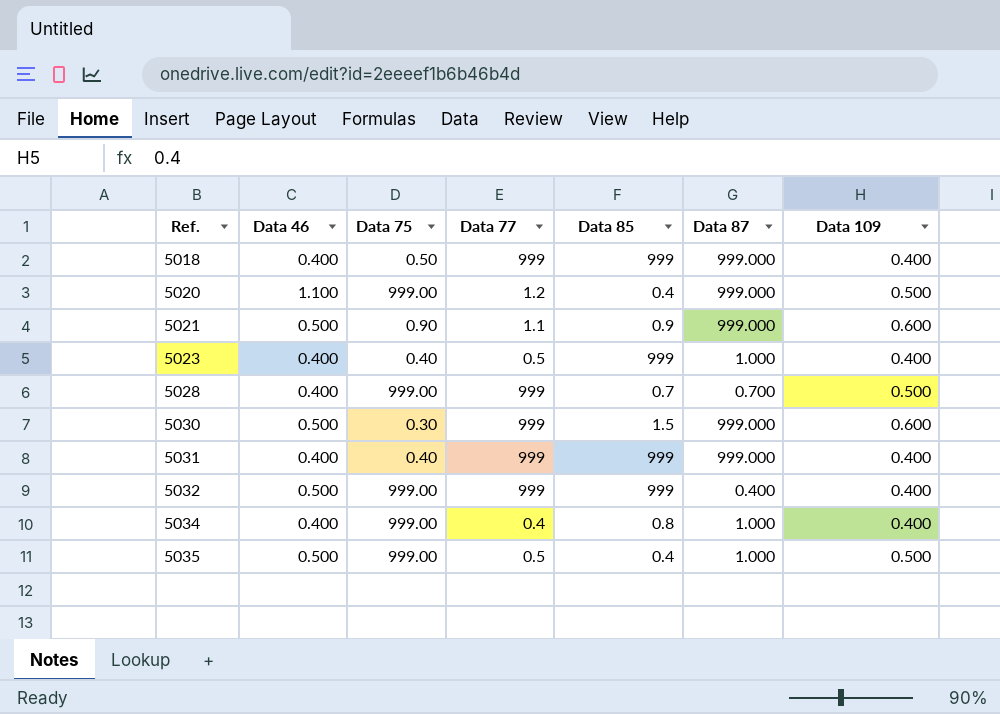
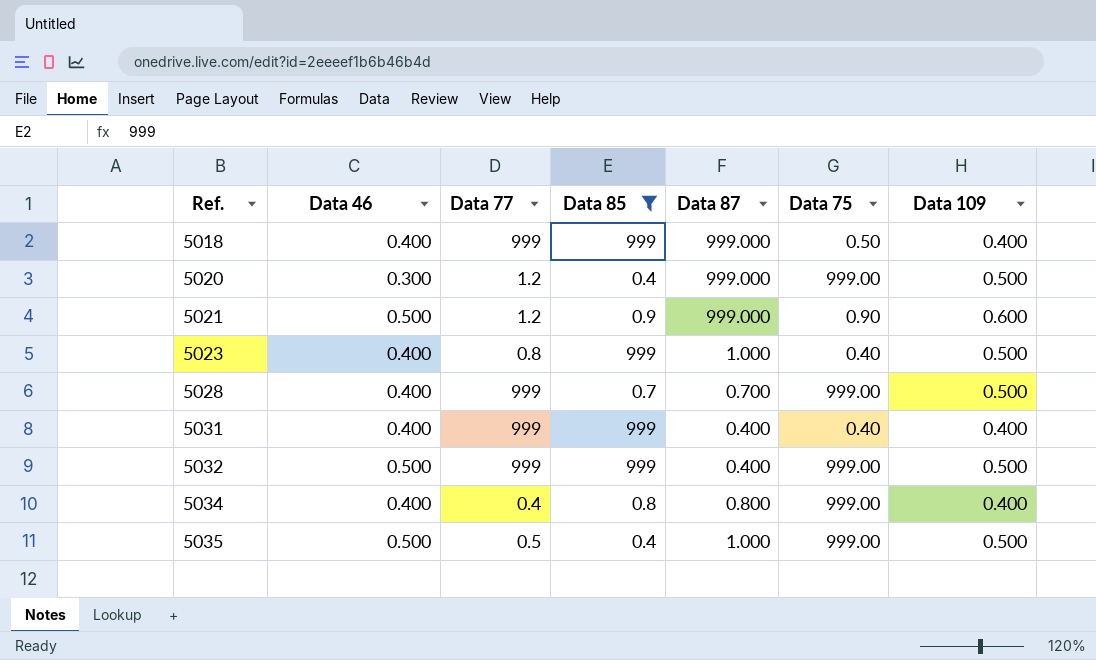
filter: none -> Data 85 != 1.5
column Data 75 | position: 3 -> 6
5020 | Data 46: 1.100 -> 0.300
5021 | Data 77: 1.1 -> 1.2
5023 | Data 77: 0.5 -> 0.8
5023 | Data 109: 0.400 -> 0.500
5031 | Data 87: 999.000 -> 0.400
5032 | Data 109: 0.400 -> 0.500
5034 | Data 87: 1.000 -> 0.800

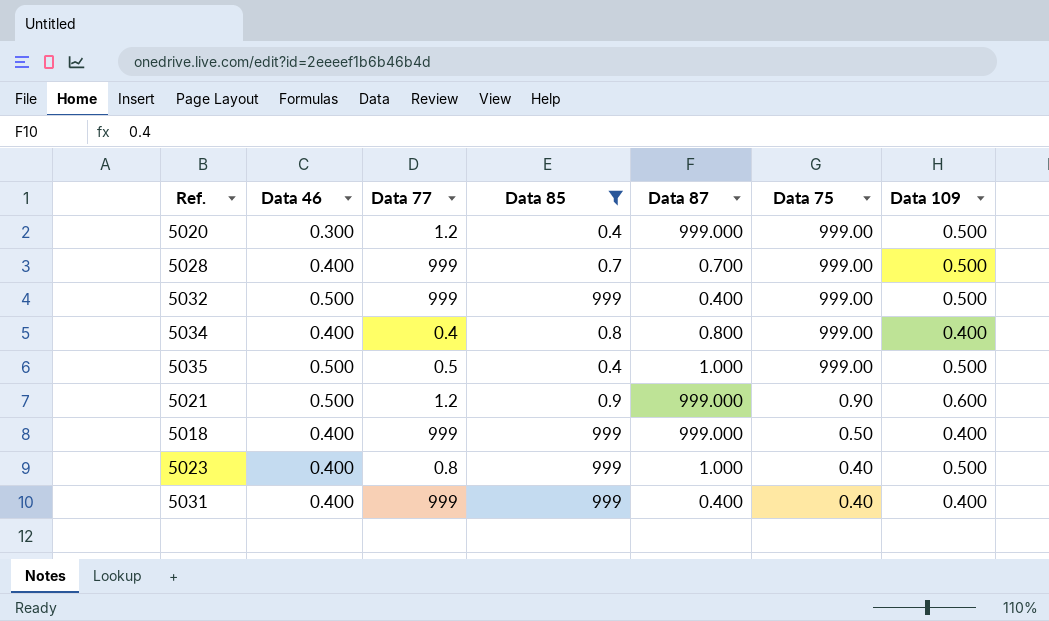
row order: Ref. ascending -> Data 75 descending

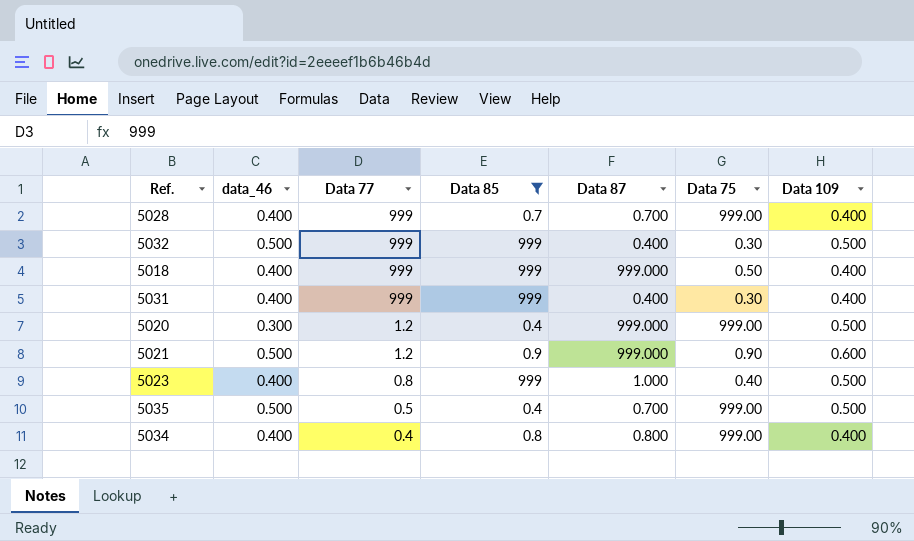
row order: Data 75 descending -> Data 77 descending
column name: Data 46 -> data_46
5028 | Data 109: 0.500 -> 0.400
5032 | Data 75: 999.00 -> 0.30
5031 | Data 75: 0.40 -> 0.30
5035 | Data 87: 1.000 -> 0.700

